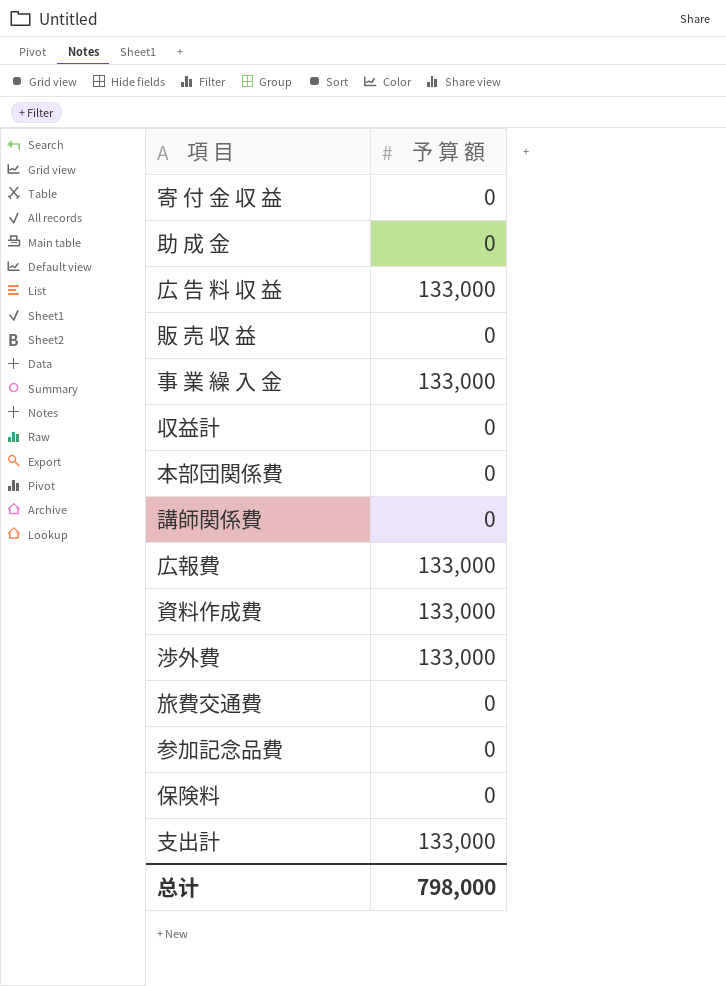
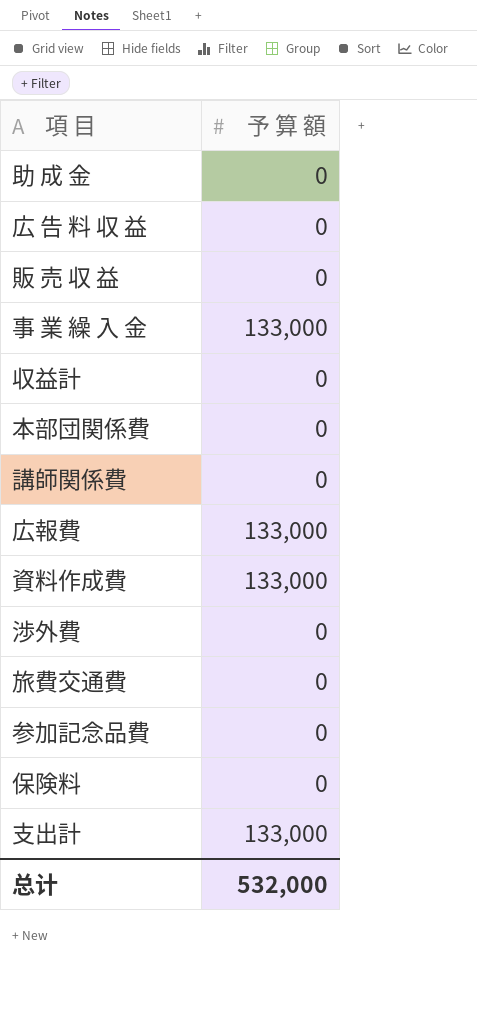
row 寄 付 金 収 益: 0 -> none
広 告 料 収 益 | 予 算 額: 133,000 -> 0
渉外費 | 予 算 額: 133,000 -> 0
总计 | 予 算 額: 798,000 -> 532,000

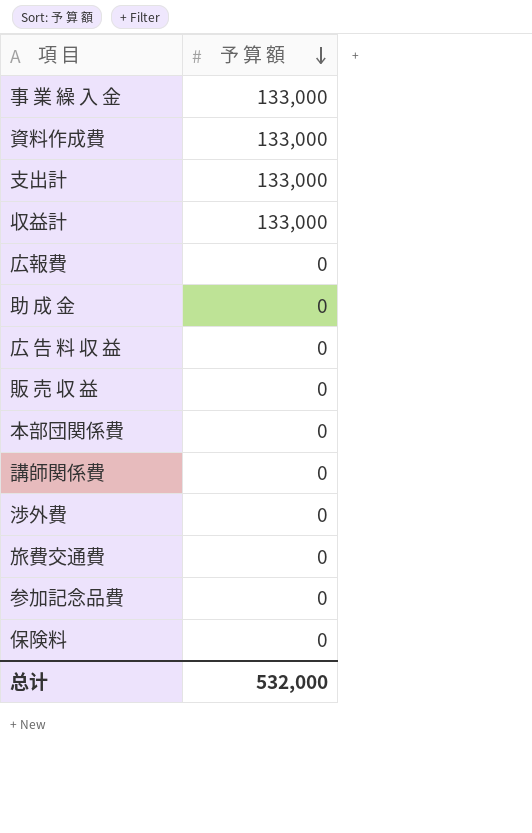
row order: none -> 予 算 額 descending
収益計 | 予 算 額: 0 -> 133,000
広報費 | 予 算 額: 133,000 -> 0

